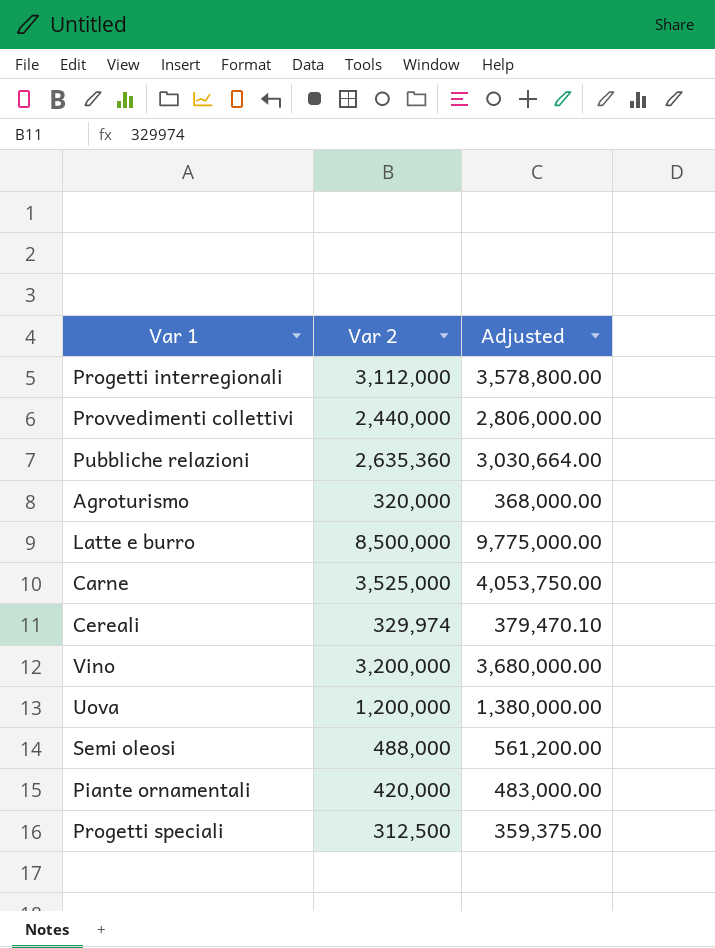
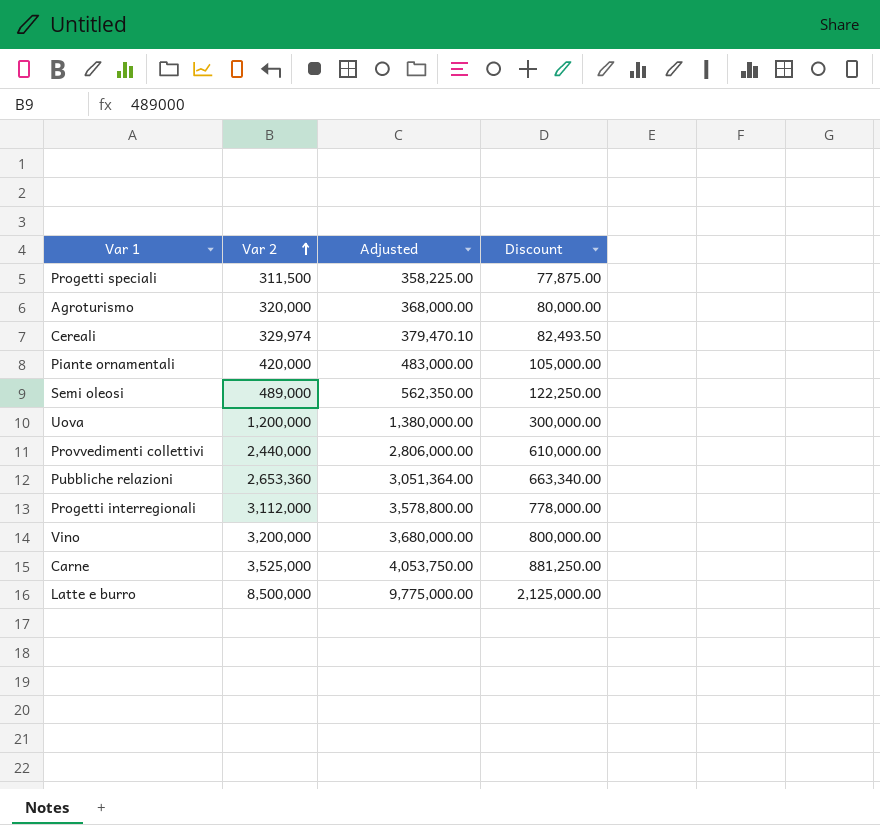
row order: none -> Var 2 ascending
column Discount | formula: none -> [Var 2] * 0.25
Progetti speciali | Var 2: 312,500 -> 311,500
Progetti speciali | Adjusted: 359,375.00 -> 358,225.00
Semi oleosi | Var 2: 488,000 -> 489,000
Semi oleosi | Adjusted: 561,200.00 -> 562,350.00
Pubbliche relazioni | Var 2: 2,635,360 -> 2,653,360
Pubbliche relazioni | Adjusted: 3,030,664.00 -> 3,051,364.00

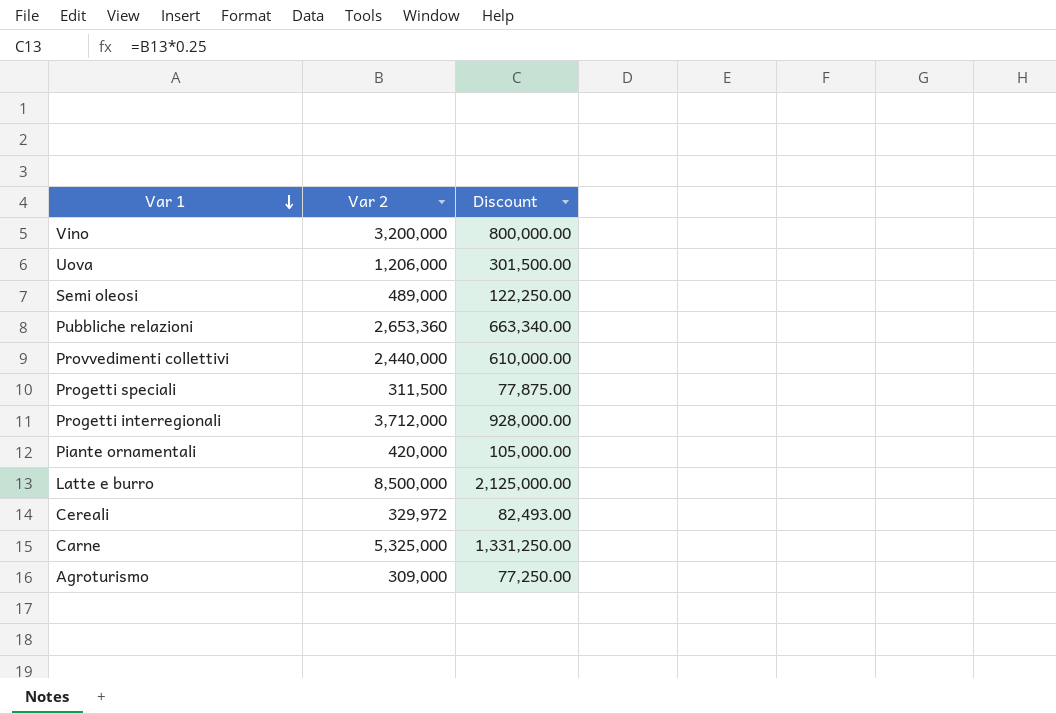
row order: Var 2 ascending -> Var 1 descending
column Adjusted | formula: [Var 2] * 1.15 -> none
Uova | Var 2: 1,200,000 -> 1,206,000
Uova | Discount: 300,000.00 -> 301,500.00
Progetti interregionali | Var 2: 3,112,000 -> 3,712,000
Progetti interregionali | Discount: 778,000.00 -> 928,000.00
Cereali | Var 2: 329,974 -> 329,972
Cereali | Discount: 82,493.50 -> 82,493.00
Carne | Var 2: 3,525,000 -> 5,325,000
Carne | Discount: 881,250.00 -> 1,331,250.00
Agroturismo | Var 2: 320,000 -> 309,000
Agroturismo | Discount: 80,000.00 -> 77,250.00

